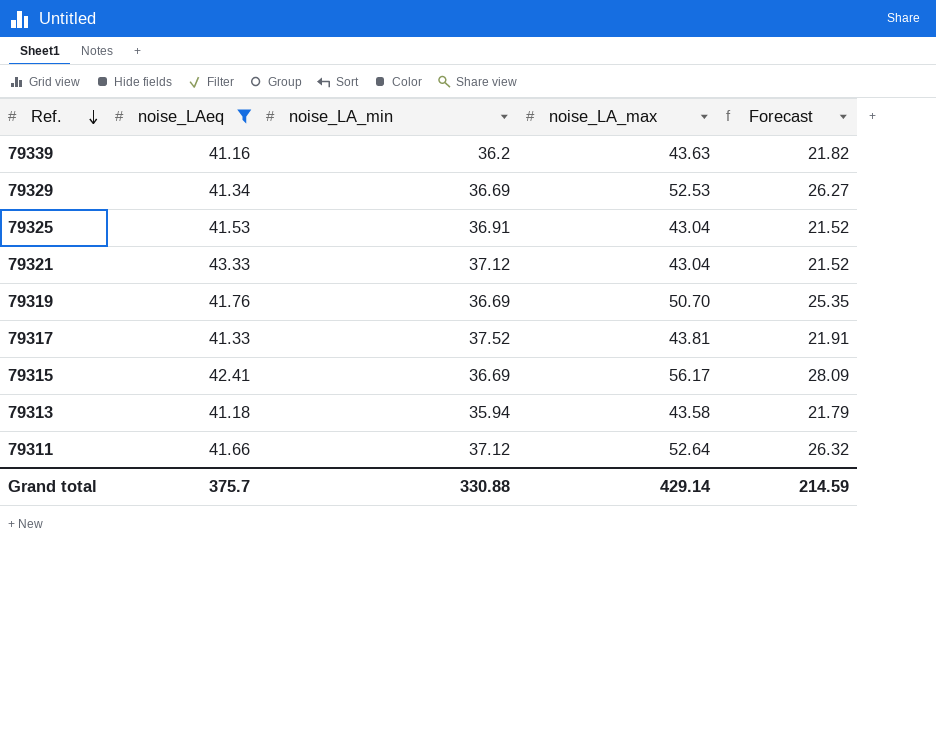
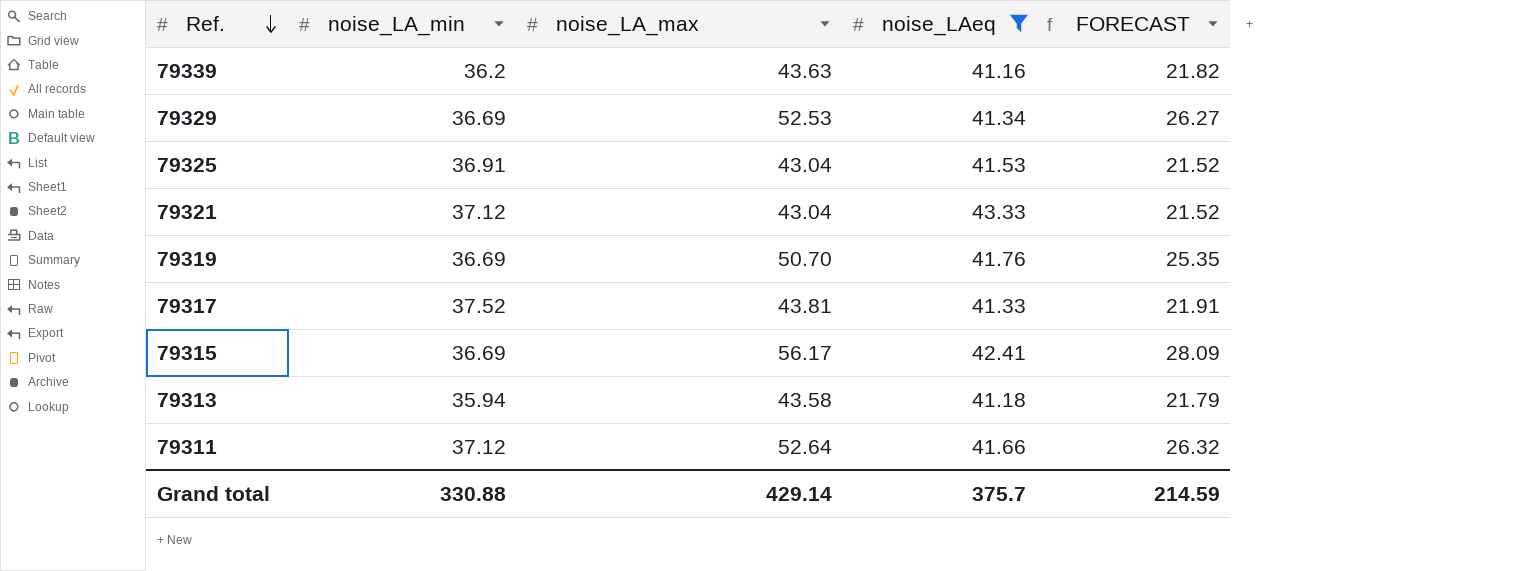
column noise_LAeq | position: 2 -> 4
column name: Forecast -> FORECAST

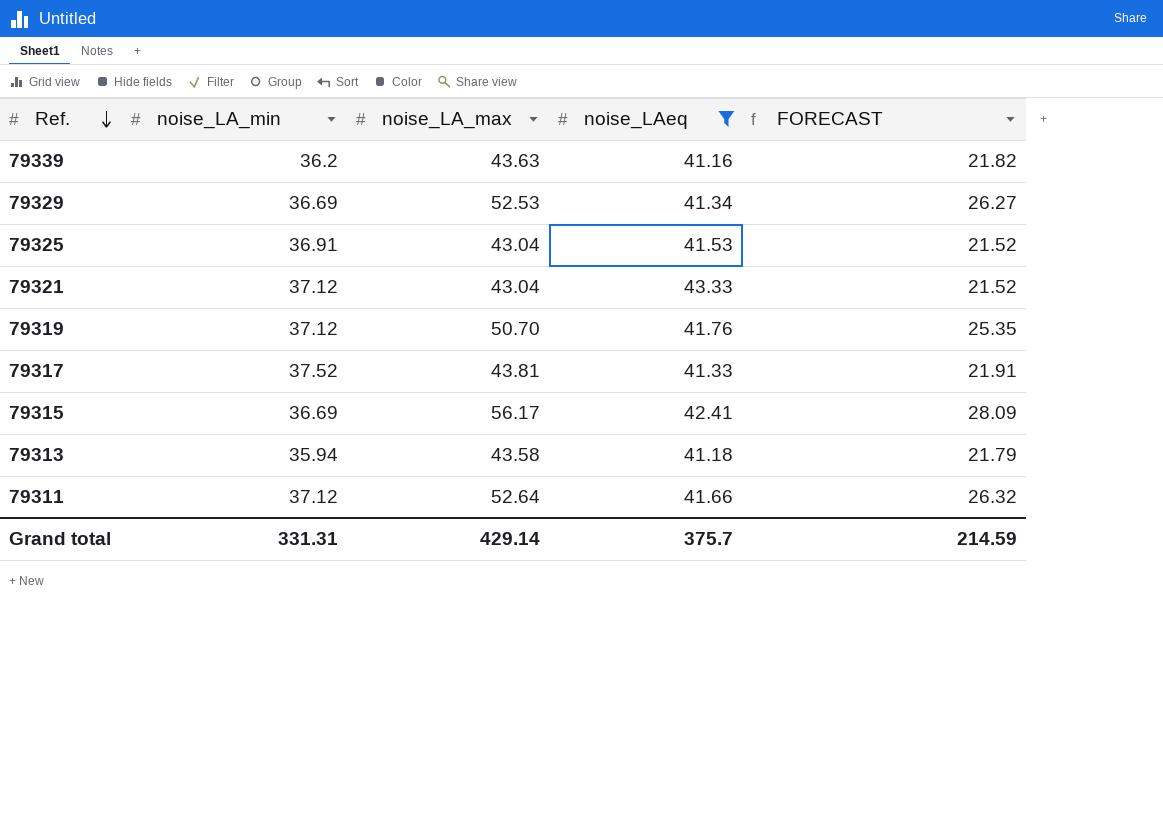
79319 | noise_LA_min: 36.69 -> 37.12
Grand total | noise_LA_min: 330.88 -> 331.31

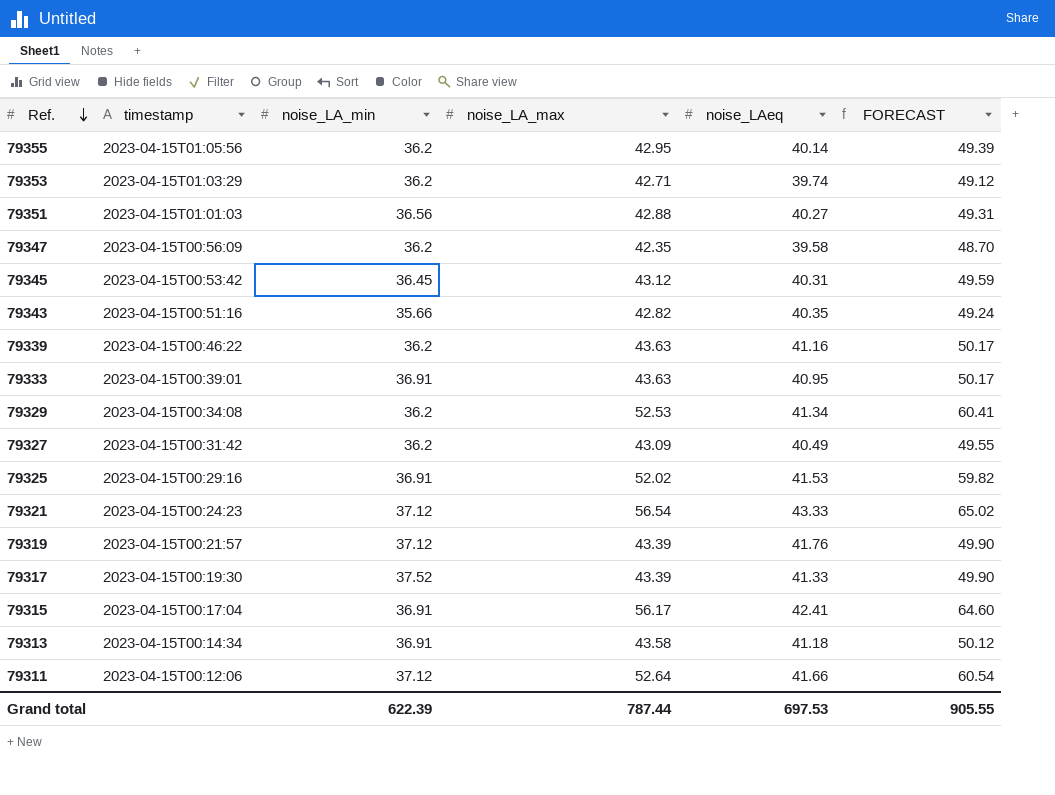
filter: noise_LAeq >= 41.16 -> none
column timestamp | position: none -> 2
column FORECAST | formula: [noise_LA_max] * 0.5 -> [noise_LA_max] * 1.15
79329 | noise_LA_min: 36.69 -> 36.2
79325 | noise_LA_max: 43.04 -> 52.02
79321 | noise_LA_max: 43.04 -> 56.54
79319 | noise_LA_max: 50.70 -> 43.39
79317 | noise_LA_max: 43.81 -> 43.39
79315 | noise_LA_min: 36.69 -> 36.91
79313 | noise_LA_min: 35.94 -> 36.91
Grand total | noise_LA_min: 331.31 -> 622.39
Grand total | noise_LA_max: 429.14 -> 787.44
Grand total | noise_LAeq: 375.7 -> 697.53
Grand total | FORECAST: 214.59 -> 905.55

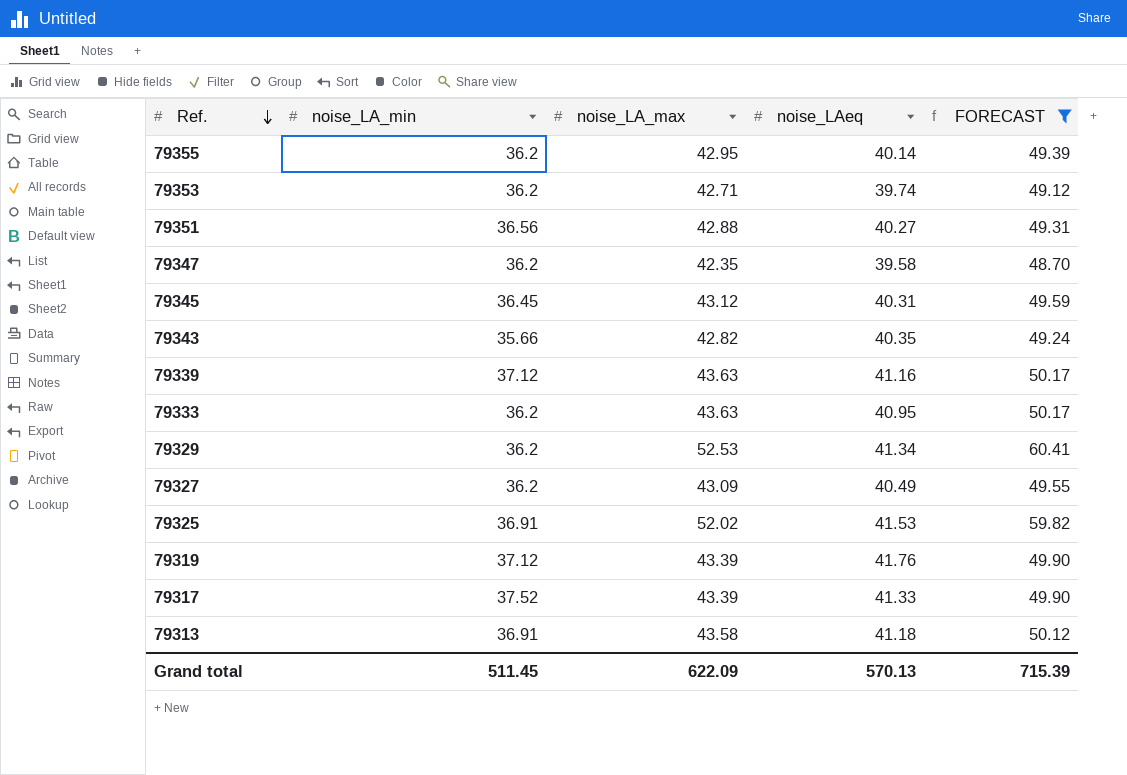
filter: none -> FORECAST <= 60.41
column timestamp | position: 2 -> none
79339 | noise_LA_min: 36.2 -> 37.12
79333 | noise_LA_min: 36.91 -> 36.2
Grand total | noise_LA_min: 622.39 -> 511.45
Grand total | noise_LA_max: 787.44 -> 622.09
Grand total | noise_LAeq: 697.53 -> 570.13
Grand total | FORECAST: 905.55 -> 715.39

